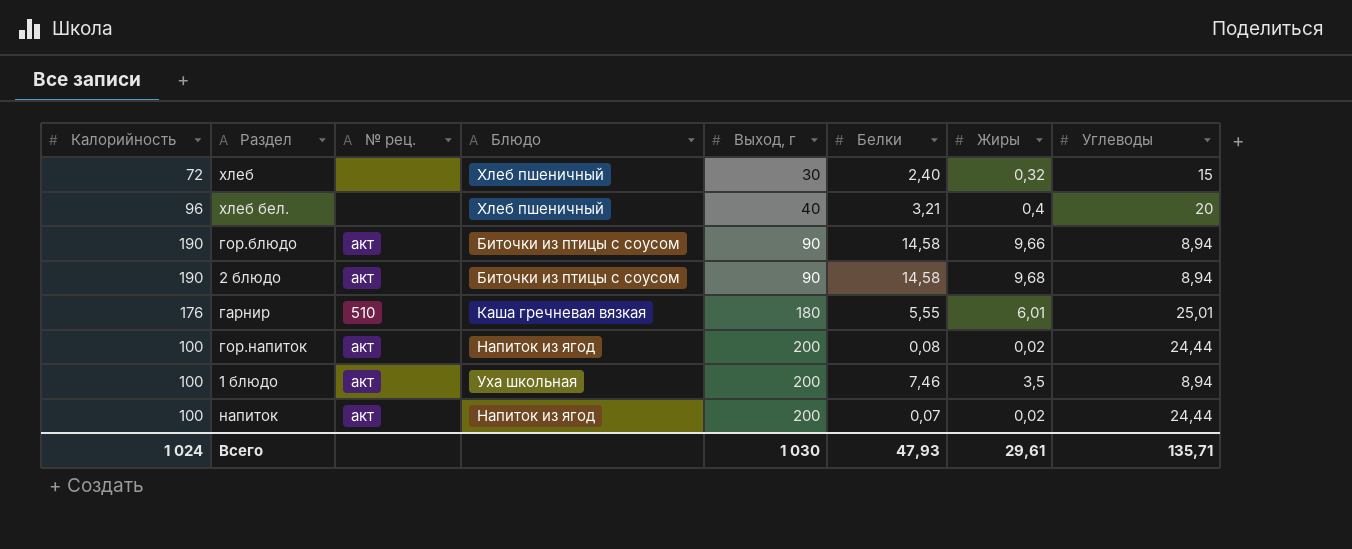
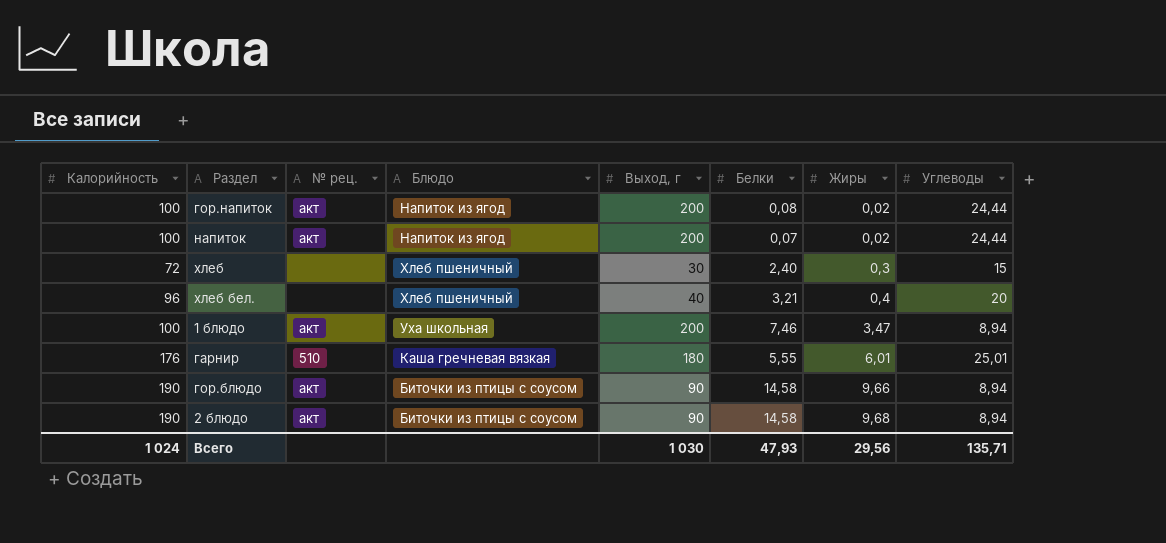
row order: Выход, г ascending -> Жиры ascending
хлеб | Жиры: 0,32 -> 0,3
1 блюдо | Жиры: 3,5 -> 3,47
Всего | Жиры: 29,61 -> 29,56

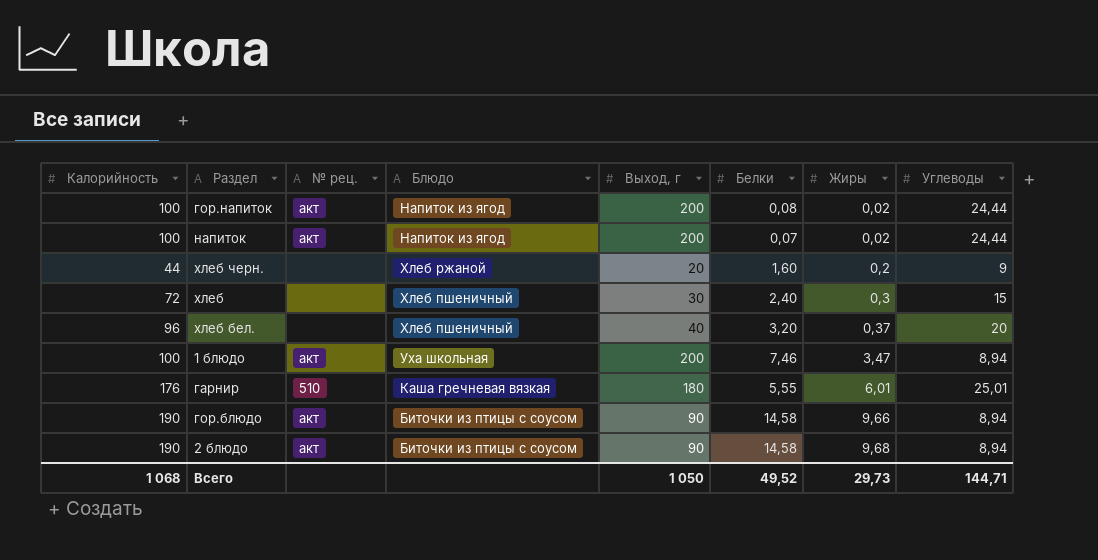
row хлеб черн.: none -> 44 | none | Хлеб ржаной | 20 | 1,60 | 0,2 | 9
хлеб бел. | Белки: 3,21 -> 3,20
хлеб бел. | Жиры: 0,4 -> 0,37
Всего | Калорийность: 1 024 -> 1 068
Всего | Выход, г: 1 030 -> 1 050
Всего | Белки: 47,93 -> 49,52
Всего | Жиры: 29,56 -> 29,73
Всего | Углеводы: 135,71 -> 144,71

